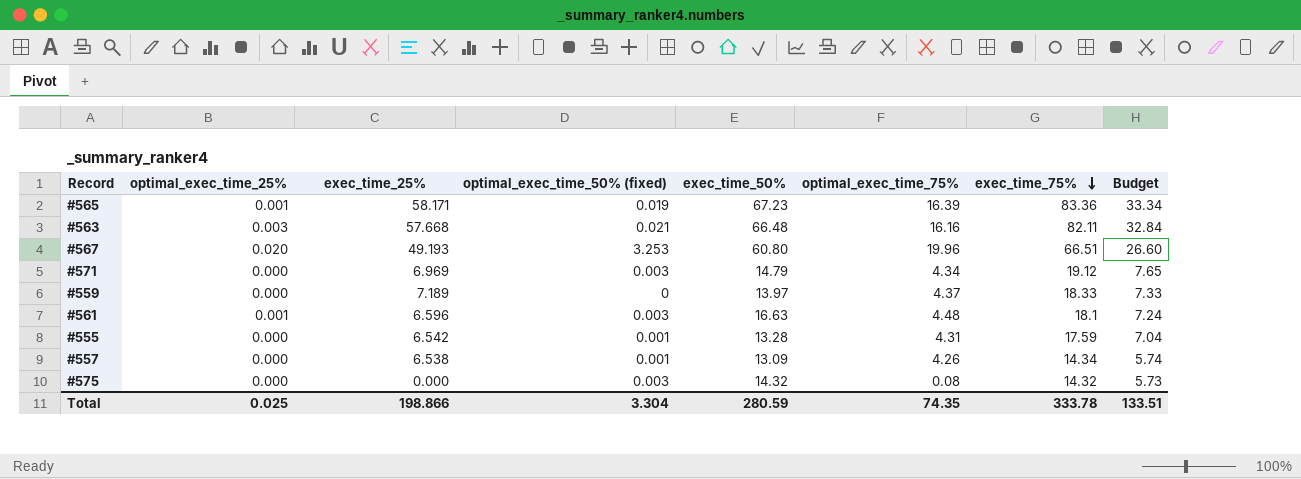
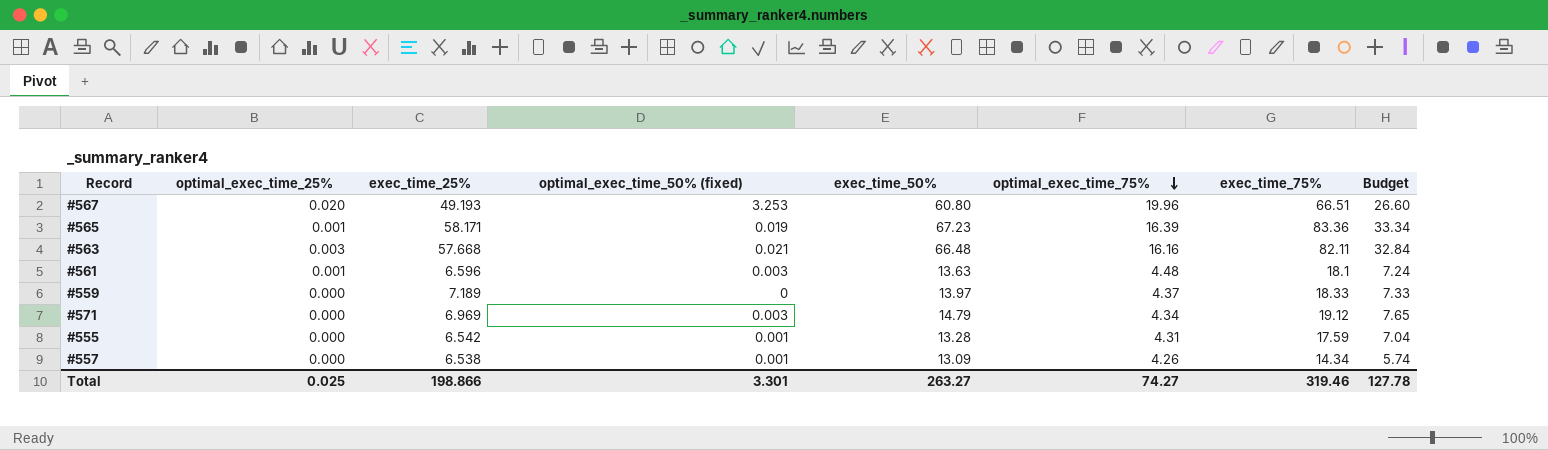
row order: exec_time_75% descending -> optimal_exec_time_75% descending
row #575: 0.000 | 0.000 | 0.003 | 14.32 | 0.08 | 14.32 | 5.73 -> none
#561 | exec_time_50%: 16.63 -> 13.63
Total | optimal_exec_time_50% (fixed): 3.304 -> 3.301
Total | exec_time_50%: 280.59 -> 263.27
Total | optimal_exec_time_75%: 74.35 -> 74.27
Total | exec_time_75%: 333.78 -> 319.46
Total | Budget: 133.51 -> 127.78

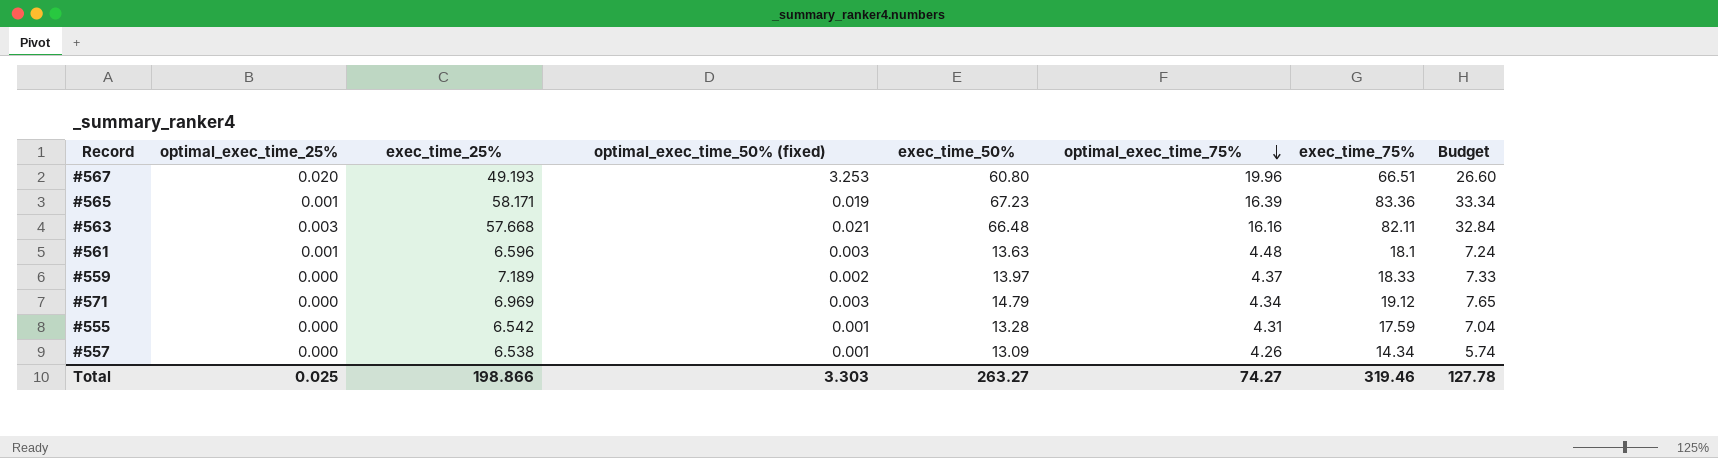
#559 | optimal_exec_time_50% (fixed): 0 -> 0.002
Total | optimal_exec_time_50% (fixed): 3.301 -> 3.303

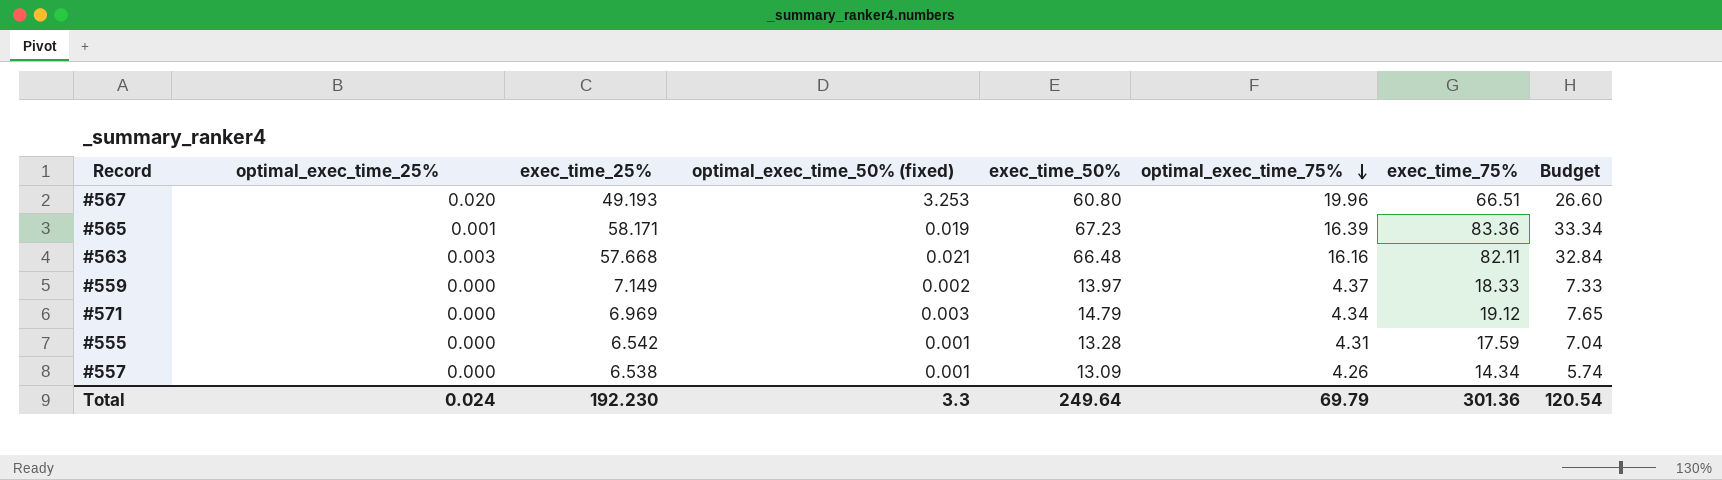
row #561: 0.001 | 6.596 | 0.003 | 13.63 | 4.48 | 18.1 | 7.24 -> none
#559 | exec_time_25%: 7.189 -> 7.149
Total | optimal_exec_time_25%: 0.025 -> 0.024
Total | exec_time_25%: 198.866 -> 192.230
Total | optimal_exec_time_50% (fixed): 3.303 -> 3.3
Total | exec_time_50%: 263.27 -> 249.64
Total | optimal_exec_time_75%: 74.27 -> 69.79
Total | exec_time_75%: 319.46 -> 301.36
Total | Budget: 127.78 -> 120.54

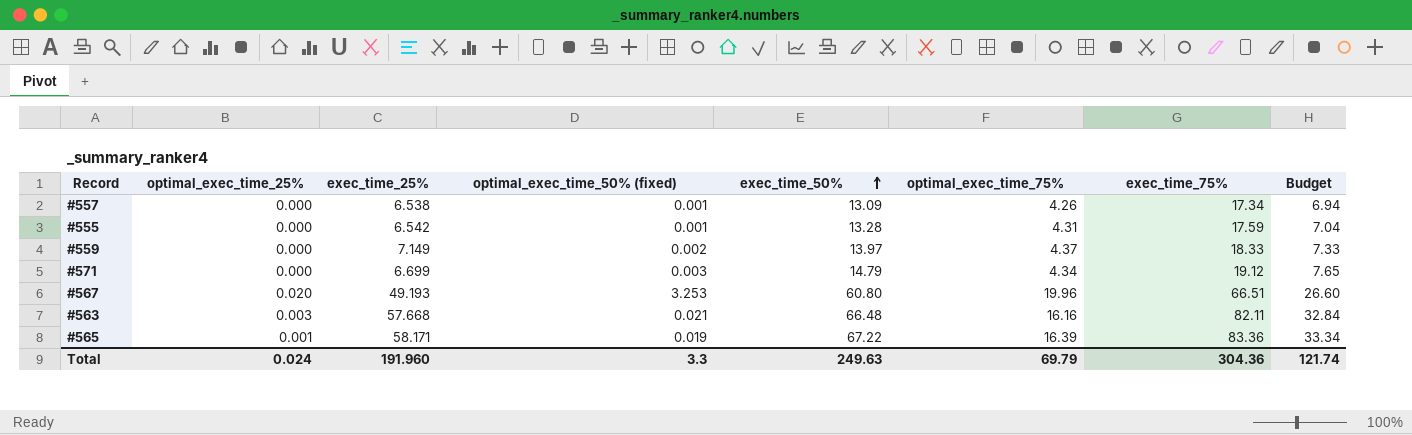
row order: optimal_exec_time_75% descending -> exec_time_50% ascending
#557 | exec_time_75%: 14.34 -> 17.34
#557 | Budget: 5.74 -> 6.94
#571 | exec_time_25%: 6.969 -> 6.699
#565 | exec_time_50%: 67.23 -> 67.22
Total | exec_time_25%: 192.230 -> 191.960
Total | exec_time_50%: 249.64 -> 249.63
Total | exec_time_75%: 301.36 -> 304.36
Total | Budget: 120.54 -> 121.74

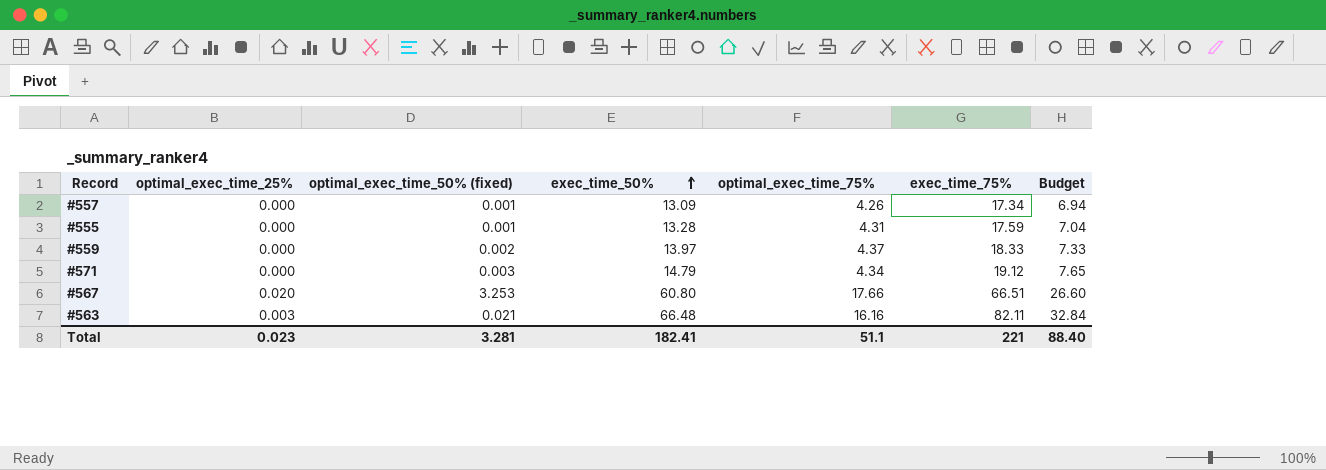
column exec_time_25% | position: 3 -> none
row #565: 0.001 | 58.171 | 0.019 | 67.22 | 16.39 | 83.36 | 33.34 -> none
#567 | optimal_exec_time_75%: 19.96 -> 17.66
Total | optimal_exec_time_25%: 0.024 -> 0.023
Total | optimal_exec_time_50% (fixed): 3.3 -> 3.281
Total | exec_time_50%: 249.63 -> 182.41
Total | optimal_exec_time_75%: 69.79 -> 51.1
Total | exec_time_75%: 304.36 -> 221
Total | Budget: 121.74 -> 88.40

